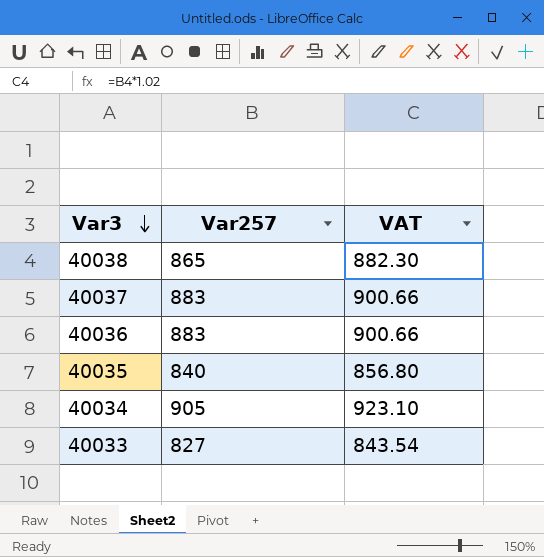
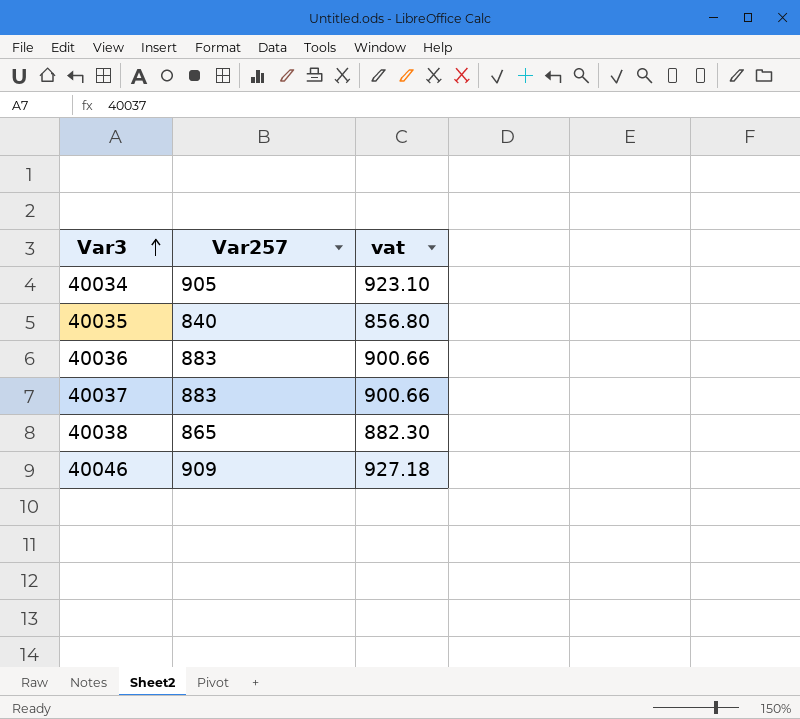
row order: Var3 descending -> Var3 ascending
column name: VAT -> vat
row 40033: 827 | 843.54 -> none
row 40046: none -> 909 | 927.18

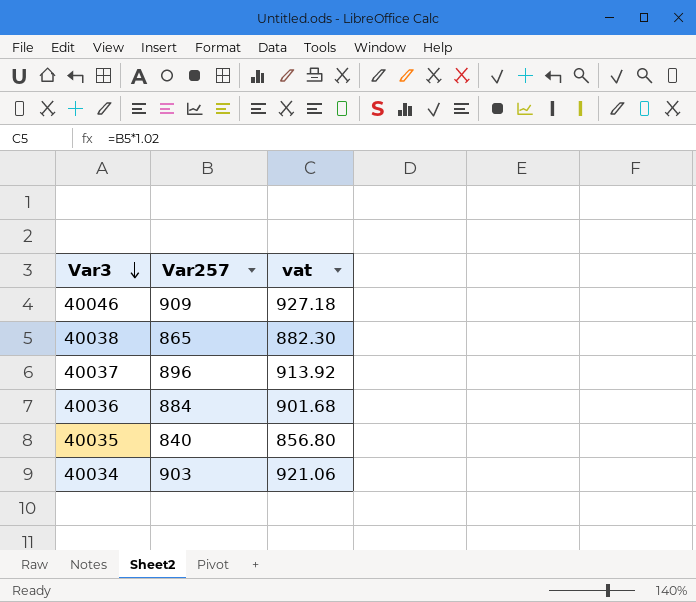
row order: Var3 ascending -> Var3 descending
40037 | Var257: 883 -> 896
40037 | vat: 900.66 -> 913.92
40036 | Var257: 883 -> 884
40036 | vat: 900.66 -> 901.68
40034 | Var257: 905 -> 903
40034 | vat: 923.10 -> 921.06

